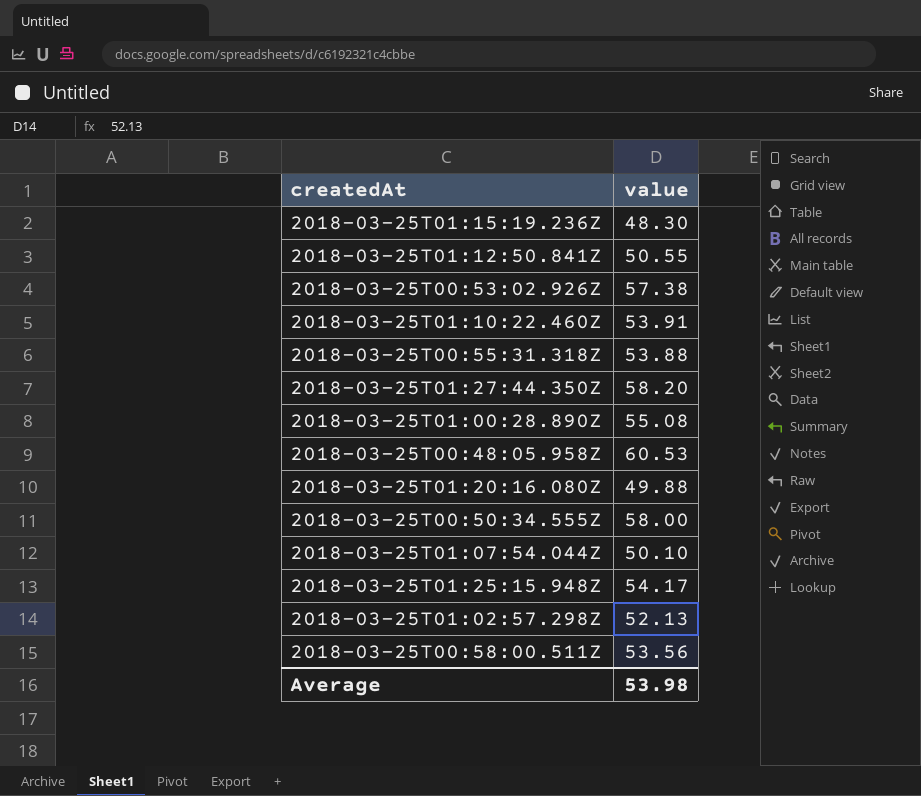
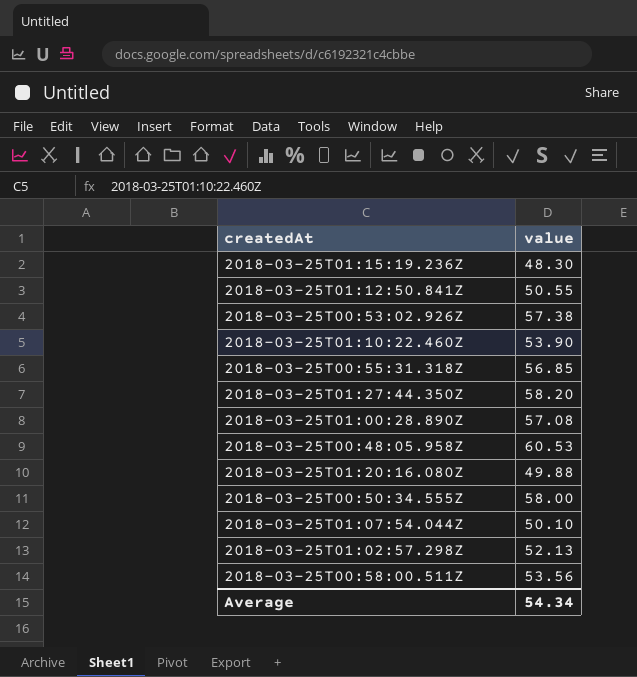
row 2018-03-25T01:25:15.948Z: 54.17 -> none
2018-03-25T01:10:22.460Z | value: 53.91 -> 53.90
2018-03-25T00:55:31.318Z | value: 53.88 -> 56.85
2018-03-25T01:00:28.890Z | value: 55.08 -> 57.08
Average | value: 53.98 -> 54.34

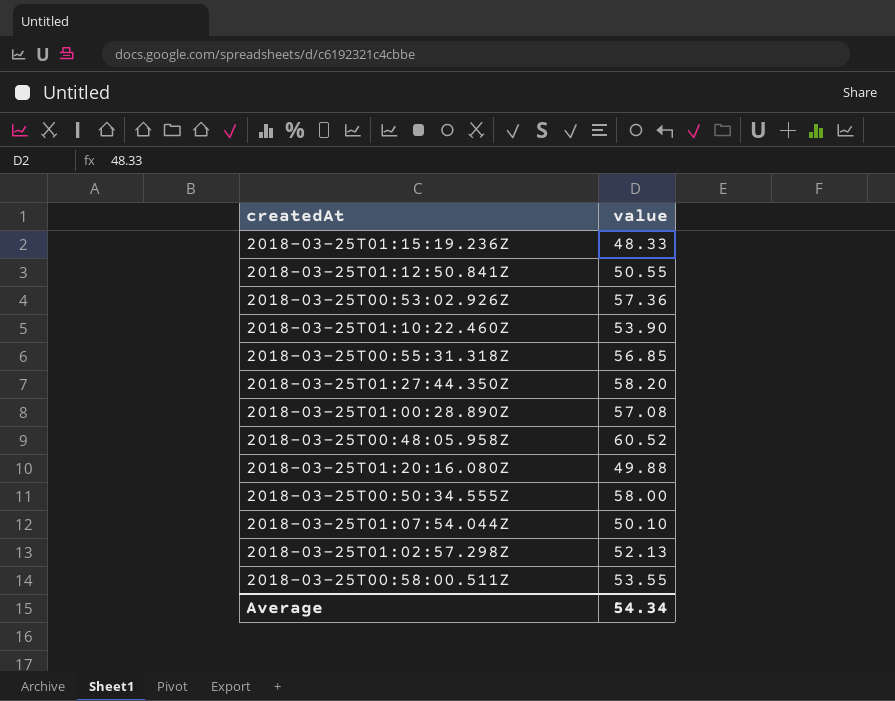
2018-03-25T01:15:19.236Z | value: 48.30 -> 48.33
2018-03-25T00:53:02.926Z | value: 57.38 -> 57.36
2018-03-25T00:48:05.958Z | value: 60.53 -> 60.52
2018-03-25T00:58:00.511Z | value: 53.56 -> 53.55

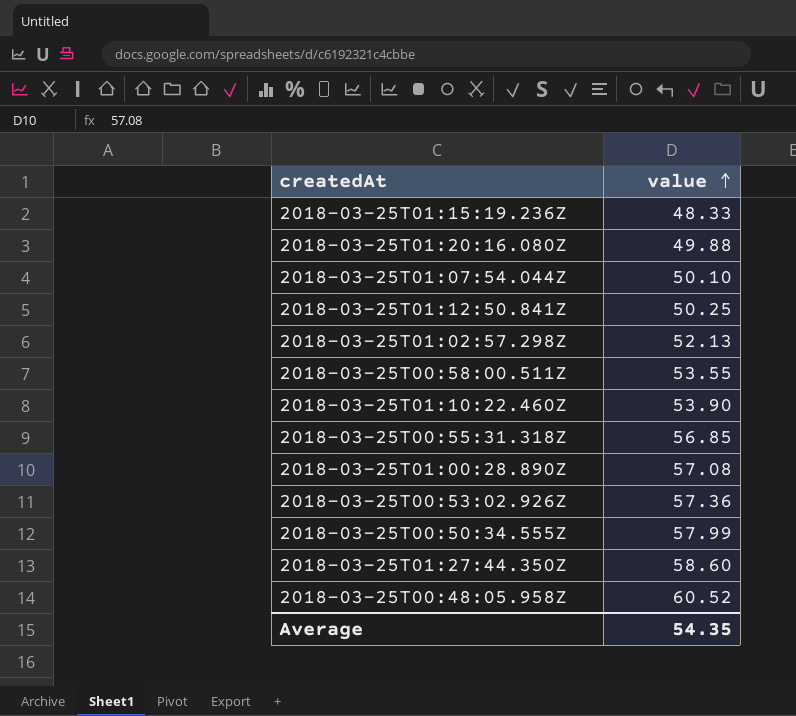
row order: none -> value ascending
2018-03-25T01:12:50.841Z | value: 50.55 -> 50.25
2018-03-25T00:50:34.555Z | value: 58.00 -> 57.99
2018-03-25T01:27:44.350Z | value: 58.20 -> 58.60
Average | value: 54.34 -> 54.35

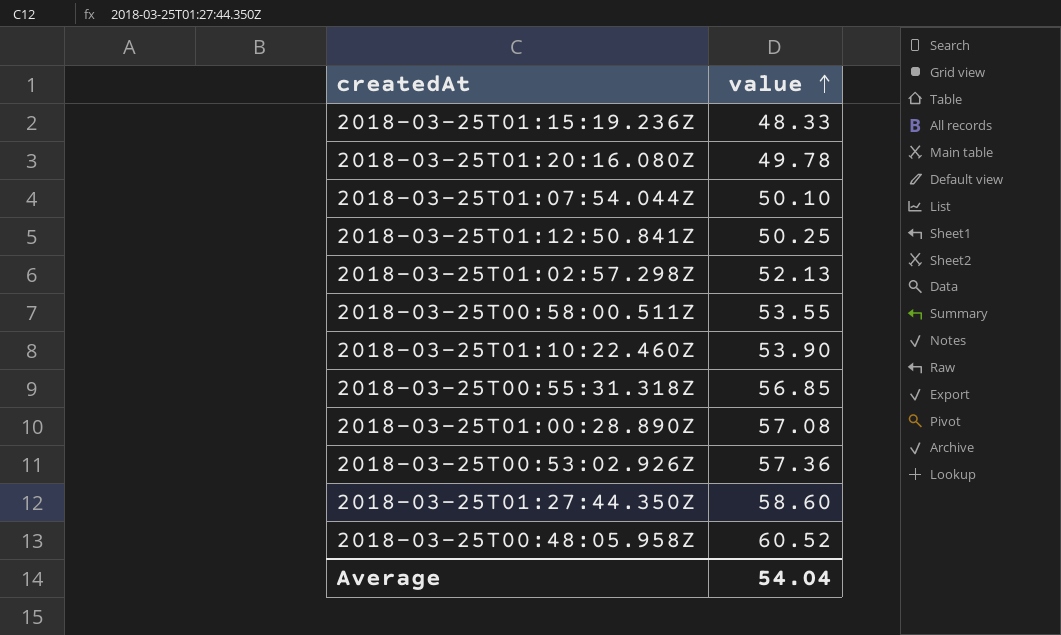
row 2018-03-25T00:50:34.555Z: 57.99 -> none
2018-03-25T01:20:16.080Z | value: 49.88 -> 49.78
Average | value: 54.35 -> 54.04

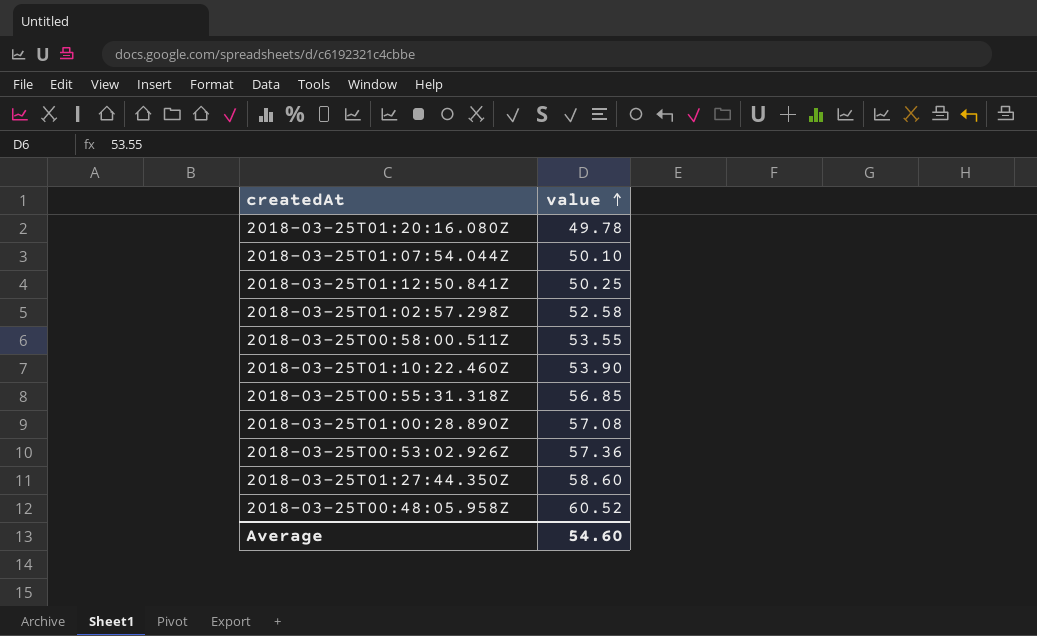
row 2018-03-25T01:15:19.236Z: 48.33 -> none
2018-03-25T01:02:57.298Z | value: 52.13 -> 52.58
Average | value: 54.04 -> 54.60

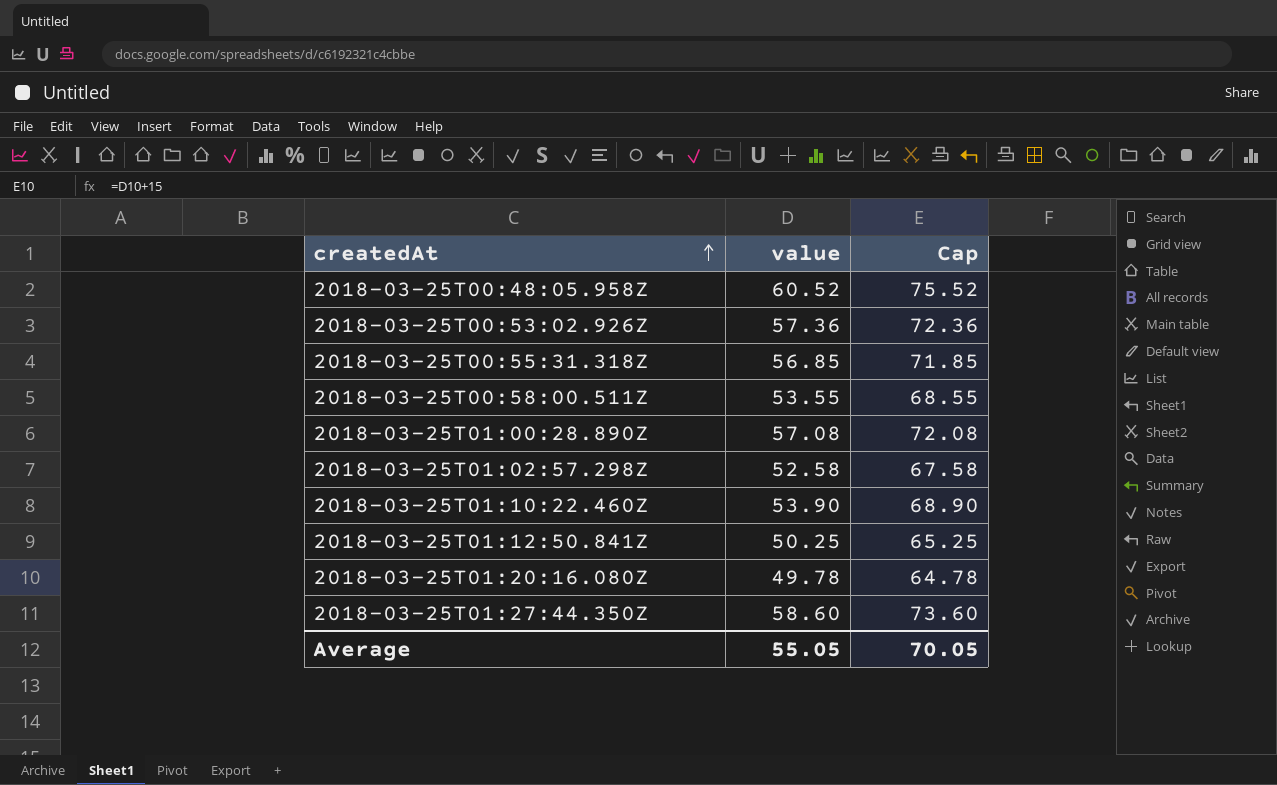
row order: value ascending -> createdAt ascending
column Cap | formula: none -> [value] + 15
row 2018-03-25T01:07:54.044Z: 50.10 -> none
Average | value: 54.60 -> 55.05

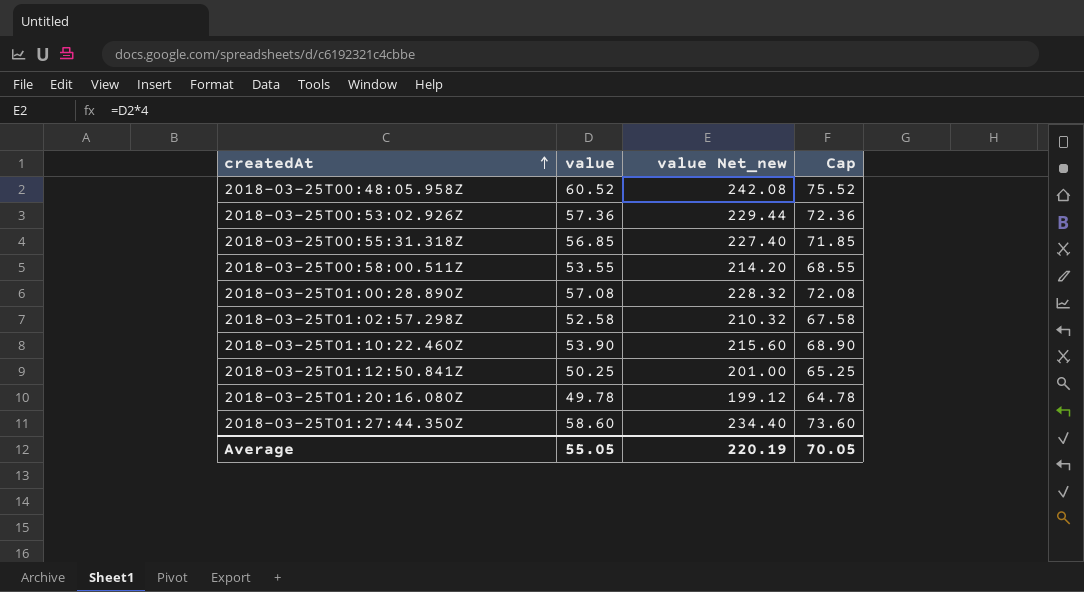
column value Net_new | formula: none -> [value] * 4

